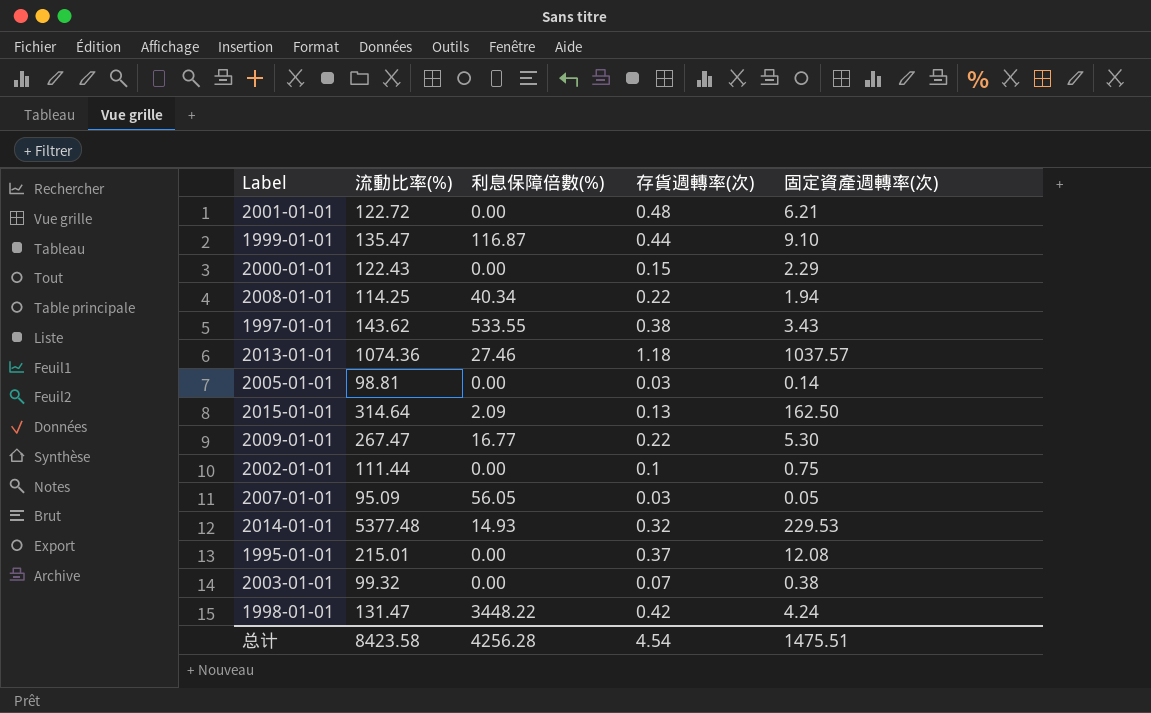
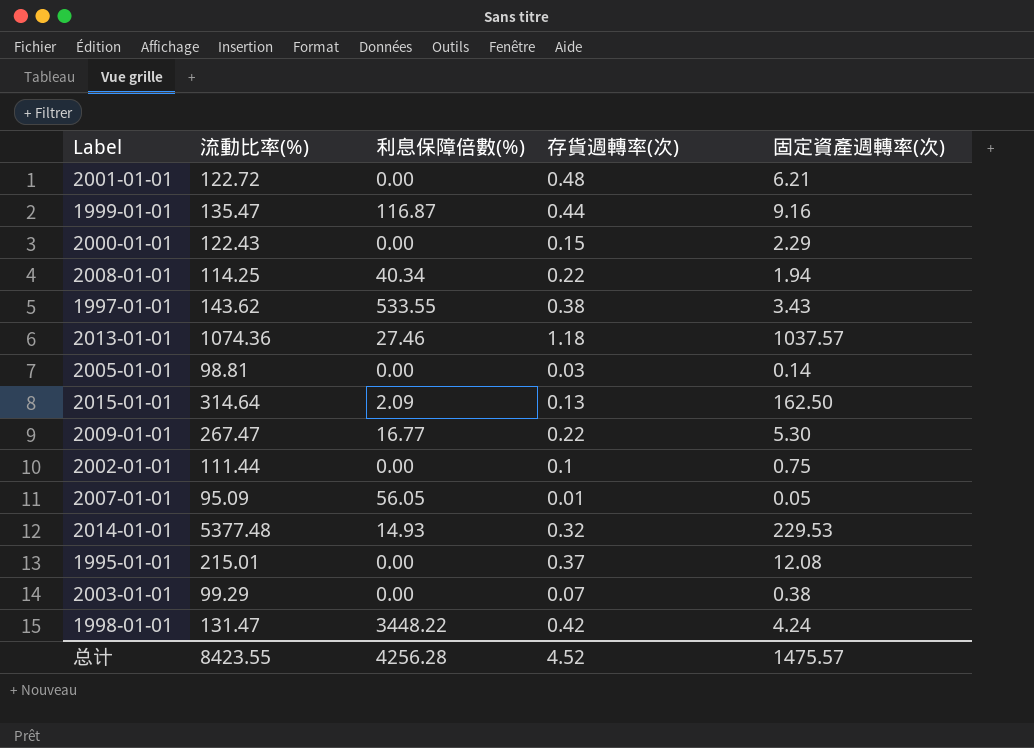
1999-01-01 | 固定資產週轉率(次): 9.10 -> 9.16
2007-01-01 | 存貨週轉率(次): 0.03 -> 0.01
2003-01-01 | 流動比率(%): 99.32 -> 99.29
总计 | 流動比率(%): 8423.58 -> 8423.55
总计 | 存貨週轉率(次): 4.54 -> 4.52
总计 | 固定資產週轉率(次): 1475.51 -> 1475.57

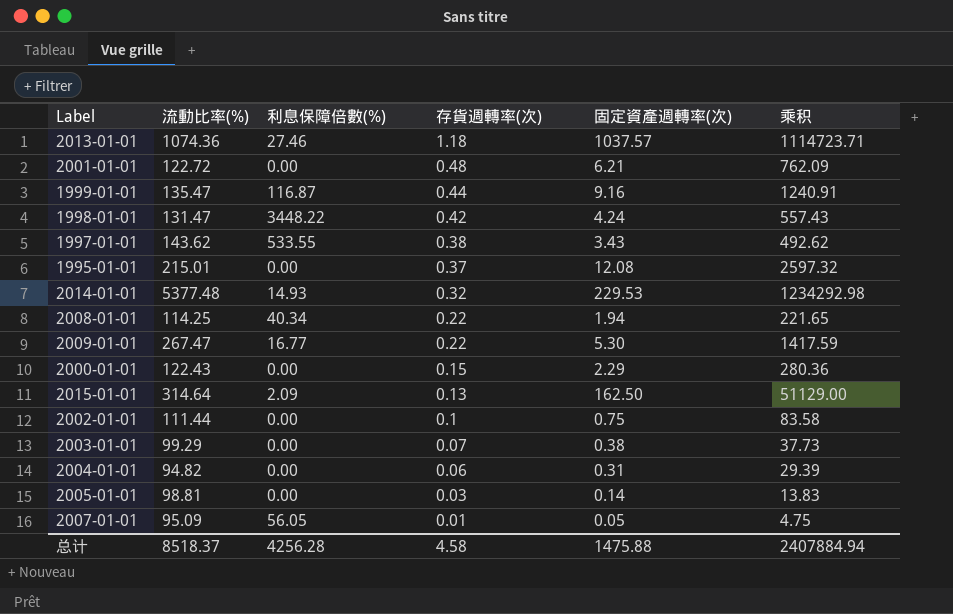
row order: none -> 存貨週轉率(次) descending
column 乘积 | formula: none -> [流動比率(%)] * [固定資產週轉率(次)]
row 2004-01-01: none -> 94.82 | 0.00 | 0.06 | 0.31 | 29.39
总计 | 流動比率(%): 8423.55 -> 8518.37
总计 | 存貨週轉率(次): 4.52 -> 4.58
总计 | 固定資產週轉率(次): 1475.57 -> 1475.88

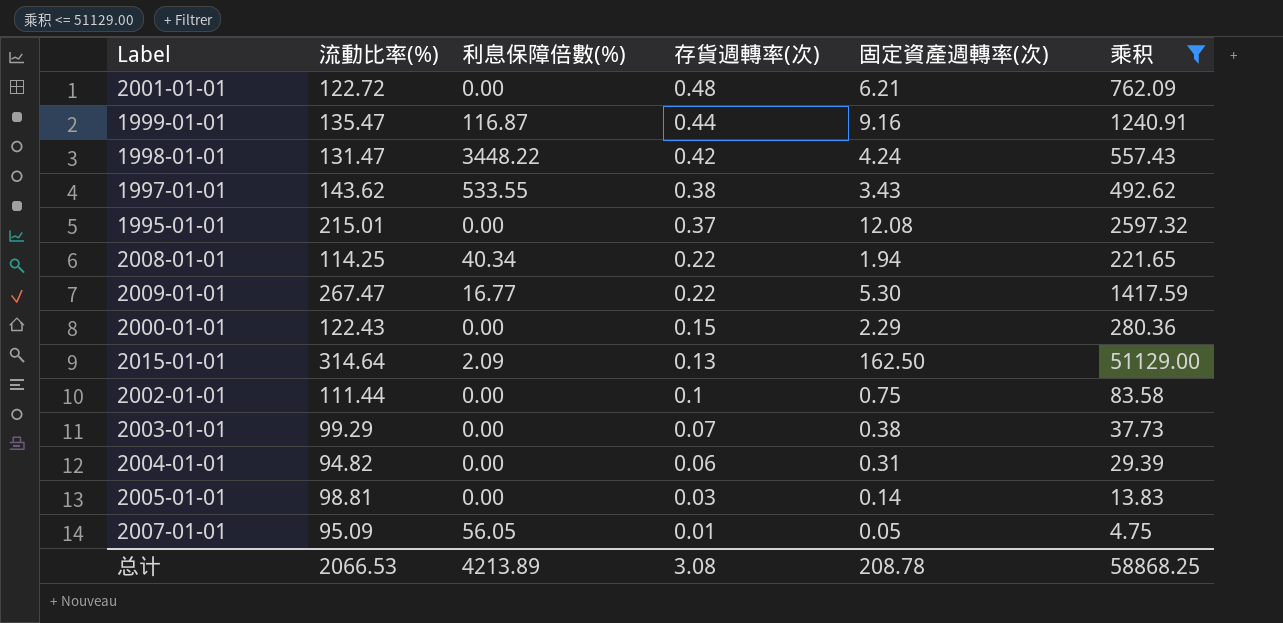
filter: none -> 乘积 <= 51129.00
总计 | 流動比率(%): 8518.37 -> 2066.53
总计 | 利息保障倍數(%): 4256.28 -> 4213.89
总计 | 存貨週轉率(次): 4.58 -> 3.08
总计 | 固定資產週轉率(次): 1475.88 -> 208.78
总计 | 乘积: 2407884.94 -> 58868.25

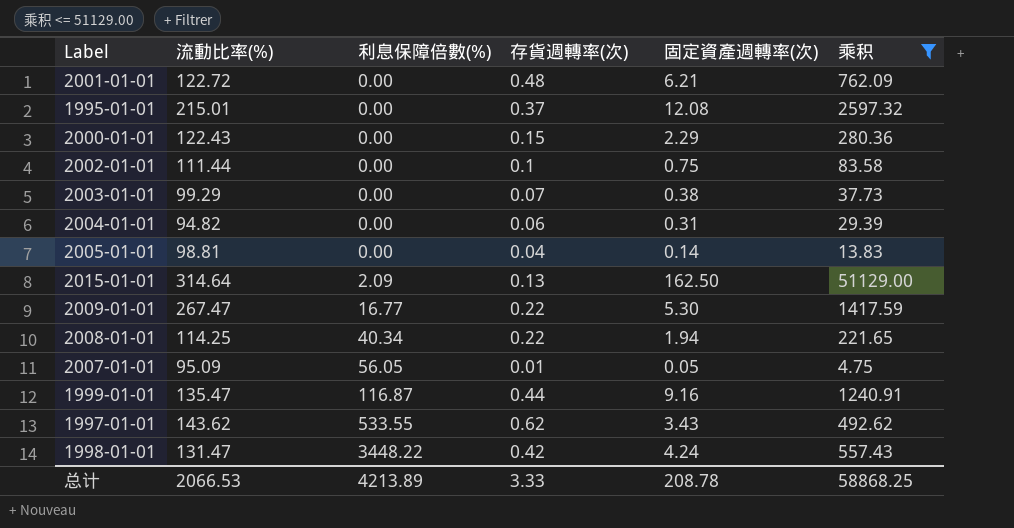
row order: 存貨週轉率(次) descending -> 利息保障倍數(%) ascending
2005-01-01 | 存貨週轉率(次): 0.03 -> 0.04
1997-01-01 | 存貨週轉率(次): 0.38 -> 0.62
总计 | 存貨週轉率(次): 3.08 -> 3.33

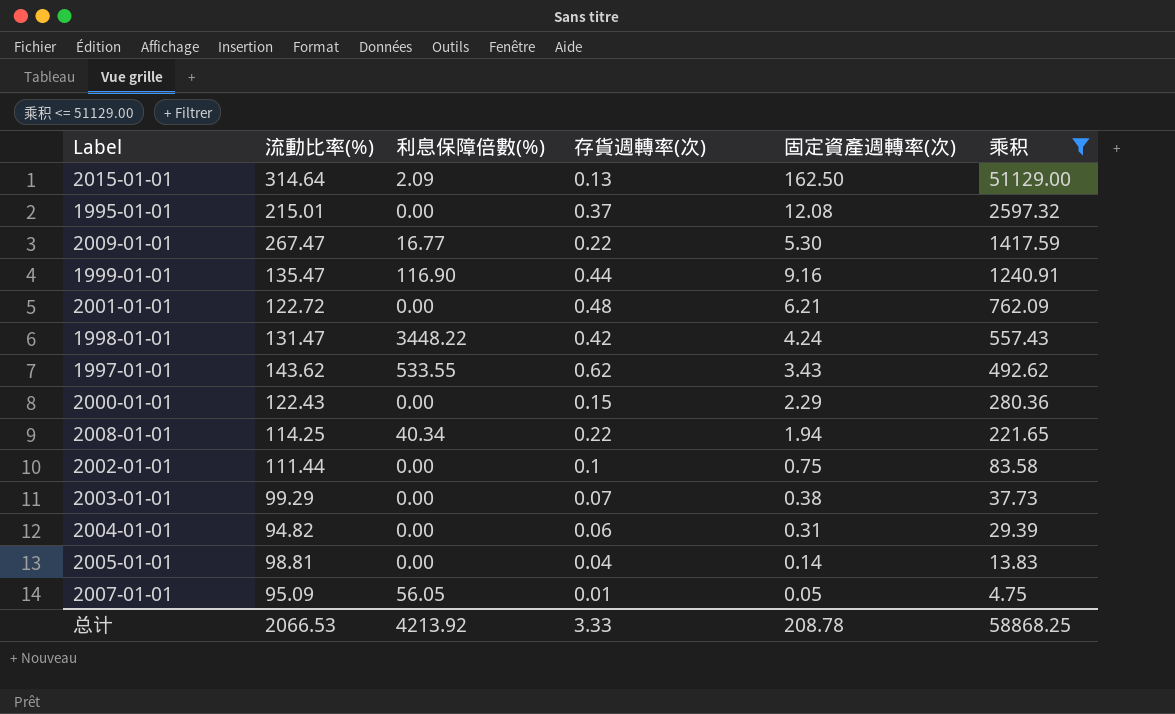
row order: 利息保障倍數(%) ascending -> 乘积 descending
1999-01-01 | 利息保障倍數(%): 116.87 -> 116.90
总计 | 利息保障倍數(%): 4213.89 -> 4213.92

